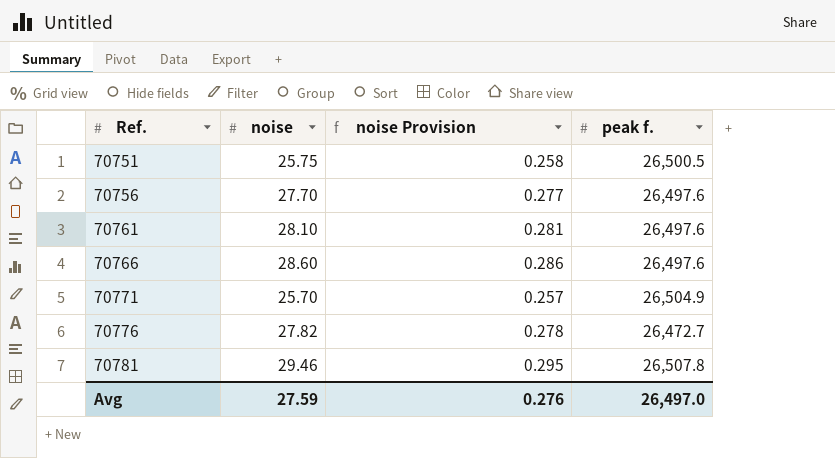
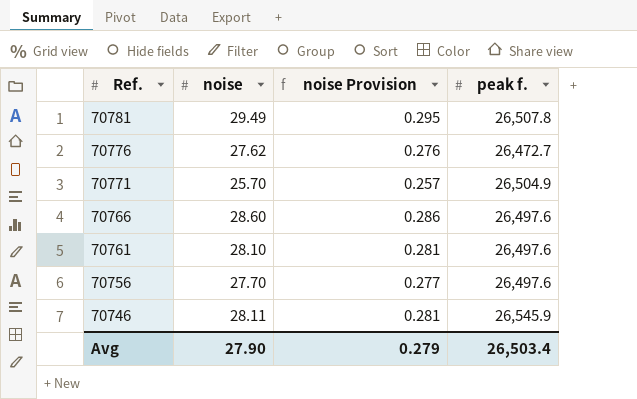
row order: Ref. ascending -> Ref. descending
row 70751: 25.75 | 0.258 | 26,500.5 -> none
70781 | noise: 29.46 -> 29.49
70776 | noise: 27.82 -> 27.62
70776 | noise Provision: 0.278 -> 0.276
row 70746: none -> 28.11 | 0.281 | 26,545.9
Avg | noise: 27.59 -> 27.90
Avg | noise Provision: 0.276 -> 0.279
Avg | peak f.: 26,497.0 -> 26,503.4

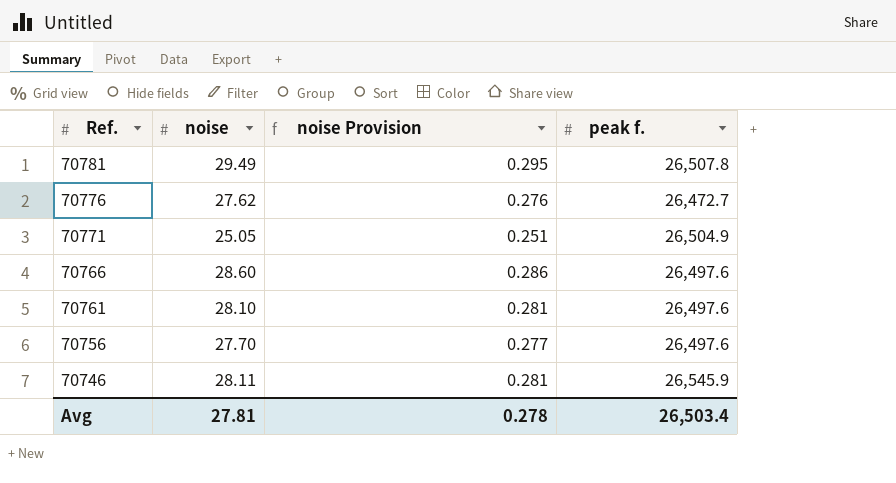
70771 | noise: 25.70 -> 25.05
70771 | noise Provision: 0.257 -> 0.251
Avg | noise: 27.90 -> 27.81
Avg | noise Provision: 0.279 -> 0.278

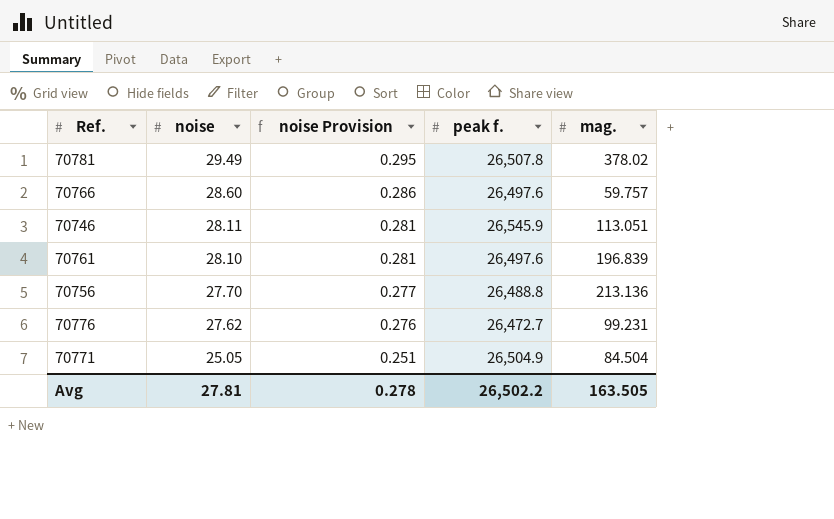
row order: Ref. descending -> noise descending
column mag. | position: none -> 5
70756 | peak f.: 26,497.6 -> 26,488.8
Avg | peak f.: 26,503.4 -> 26,502.2

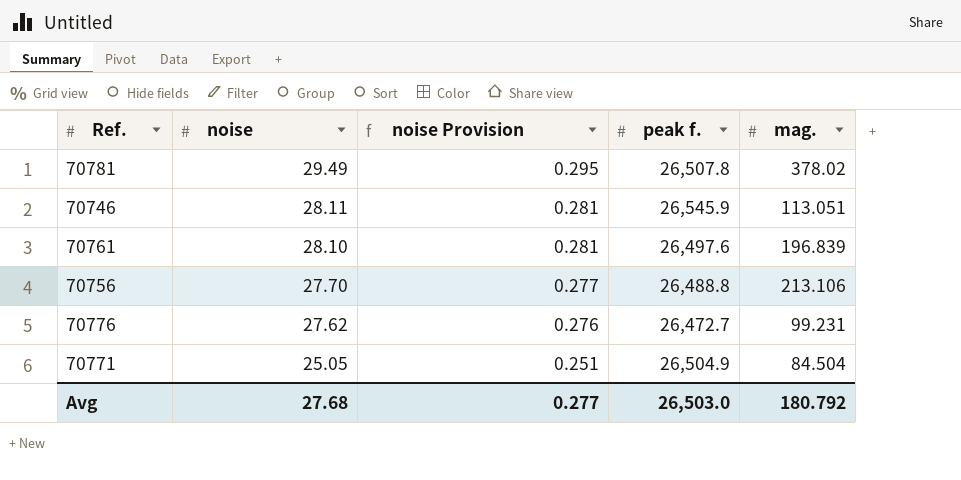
row 70766: 28.60 | 0.286 | 26,497.6 | 59.757 -> none
70756 | mag.: 213.136 -> 213.106
Avg | noise: 27.81 -> 27.68
Avg | noise Provision: 0.278 -> 0.277
Avg | peak f.: 26,502.2 -> 26,503.0
Avg | mag.: 163.505 -> 180.792

